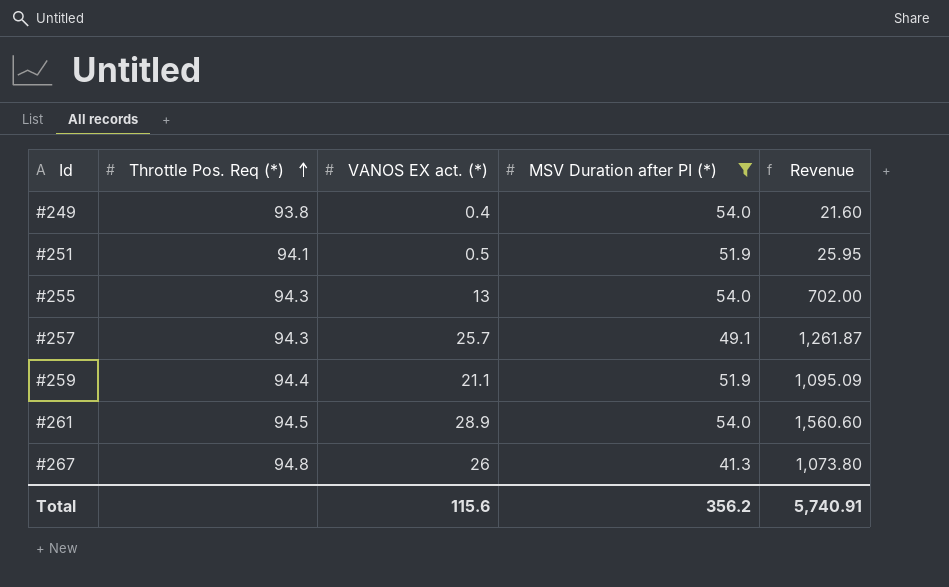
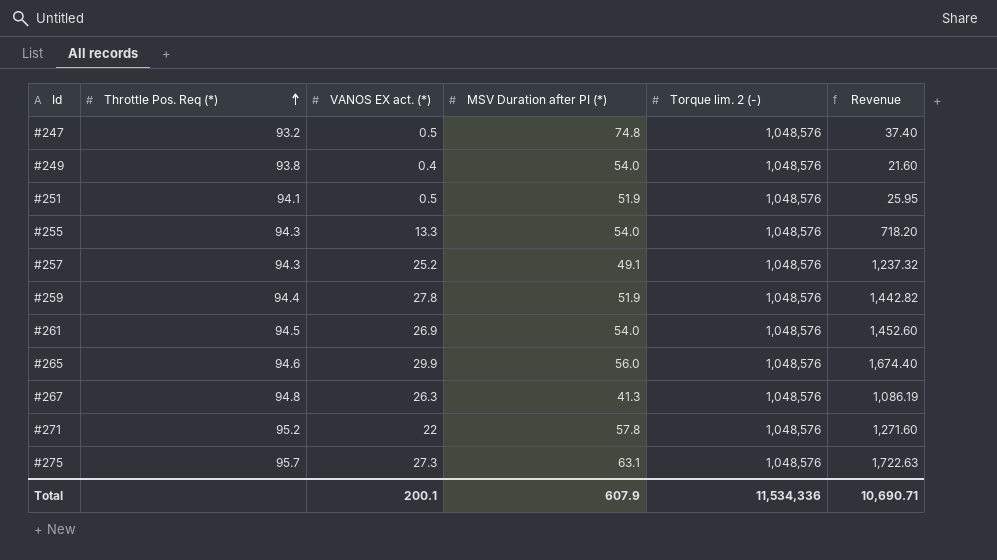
filter: MSV Duration after PI (*) <= 54.0 -> none
column Torque lim. 2 (-) | position: none -> 5
#255 | VANOS EX act. (*): 13 -> 13.3
#255 | Revenue: 702.00 -> 718.20
#257 | VANOS EX act. (*): 25.7 -> 25.2
#257 | Revenue: 1,261.87 -> 1,237.32
#259 | VANOS EX act. (*): 21.1 -> 27.8
#259 | Revenue: 1,095.09 -> 1,442.82
#261 | VANOS EX act. (*): 28.9 -> 26.9
#261 | Revenue: 1,560.60 -> 1,452.60
#267 | VANOS EX act. (*): 26 -> 26.3
#267 | Revenue: 1,073.80 -> 1,086.19
Total | VANOS EX act. (*): 115.6 -> 200.1
Total | MSV Duration after PI (*): 356.2 -> 607.9
Total | Revenue: 5,740.91 -> 10,690.71

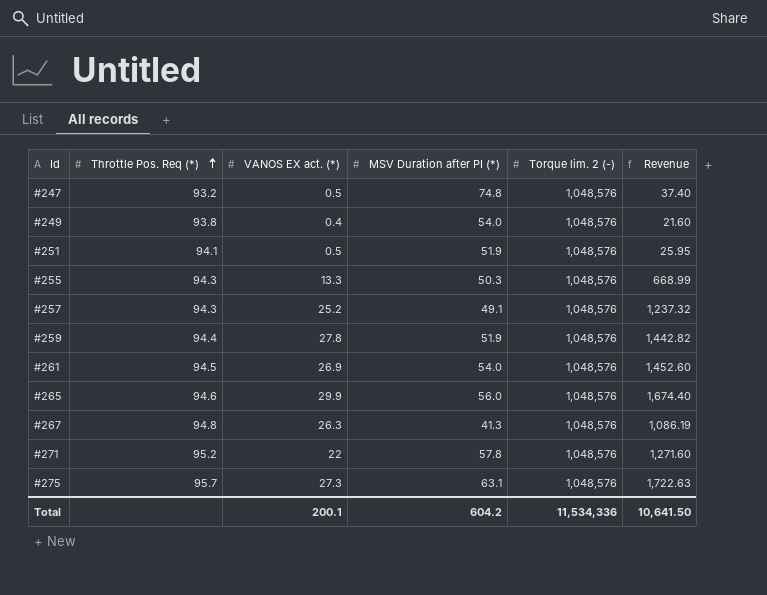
#255 | MSV Duration after PI (*): 54.0 -> 50.3
#255 | Revenue: 718.20 -> 668.99
Total | MSV Duration after PI (*): 607.9 -> 604.2
Total | Revenue: 10,690.71 -> 10,641.50

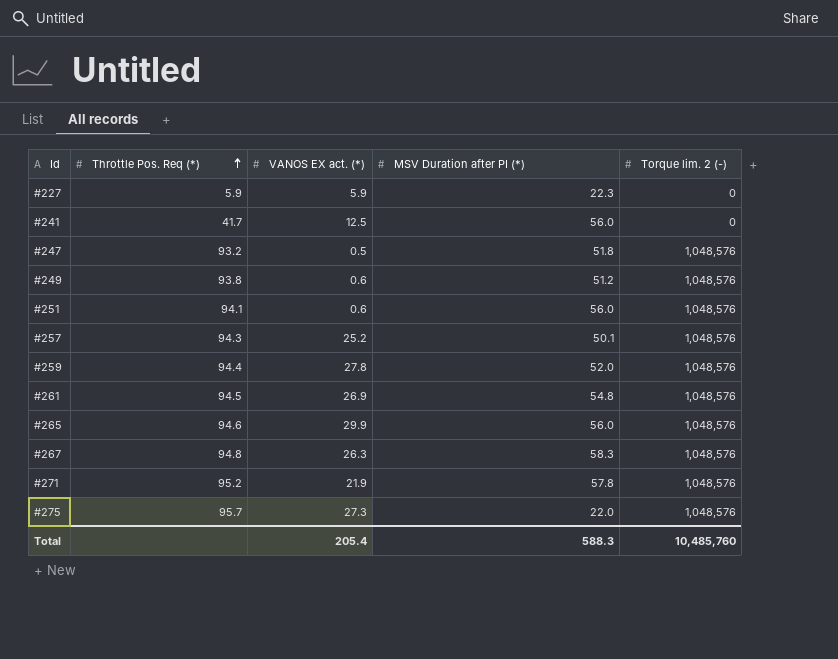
column Revenue | formula: [VANOS EX act. (*)] * [MSV Duration after PI (*)] -> none
row #255: 94.3 | 13.3 | 50.3 | 1,048,576 | 668.99 -> none
row #227: none -> 5.9 | 5.9 | 22.3 | 0
row #241: none -> 41.7 | 12.5 | 56.0 | 0
#247 | MSV Duration after PI (*): 74.8 -> 51.8
#249 | VANOS EX act. (*): 0.4 -> 0.6
#249 | MSV Duration after PI (*): 54.0 -> 51.2
#251 | VANOS EX act. (*): 0.5 -> 0.6
#251 | MSV Duration after PI (*): 51.9 -> 56.0
#257 | MSV Duration after PI (*): 49.1 -> 50.1
#259 | MSV Duration after PI (*): 51.9 -> 52.0
#261 | MSV Duration after PI (*): 54.0 -> 54.8
#267 | MSV Duration after PI (*): 41.3 -> 58.3
#271 | VANOS EX act. (*): 22 -> 21.9
#275 | MSV Duration after PI (*): 63.1 -> 22.0
Total | VANOS EX act. (*): 200.1 -> 205.4
Total | MSV Duration after PI (*): 604.2 -> 588.3
Total | Torque lim. 2 (-): 11,534,336 -> 10,485,760

